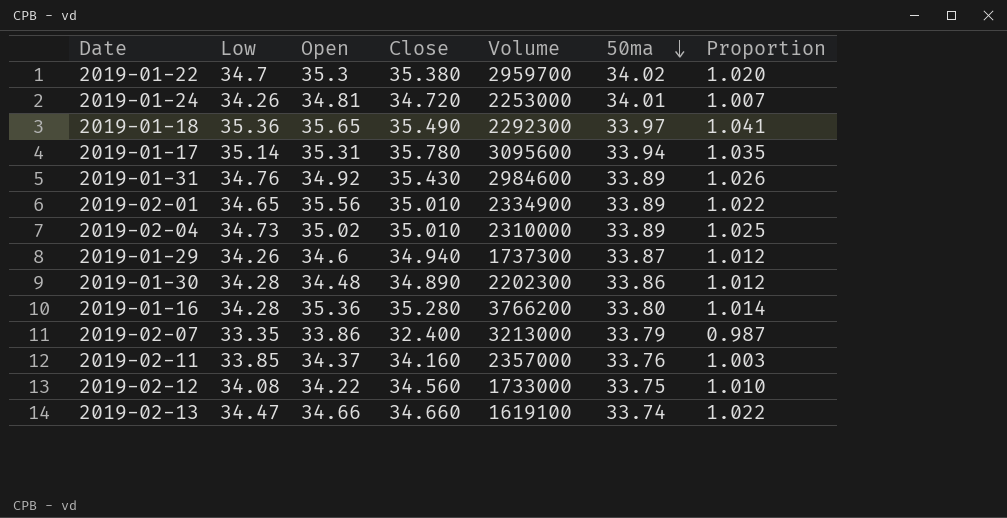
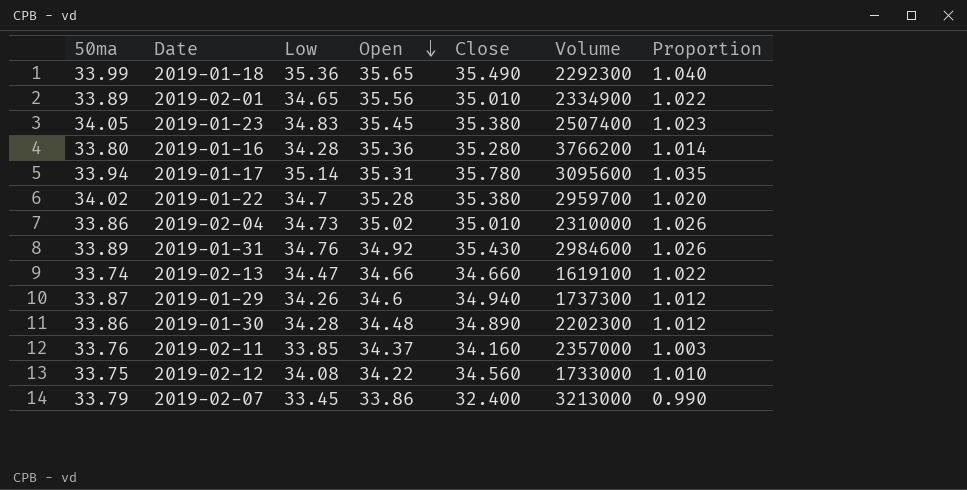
row order: 50ma descending -> Open descending
column 50ma | position: 6 -> 1
row 2019-01-24: 34.26 | 34.81 | 34.720 | 2253000 | 34.01 | 1.007 -> none
2019-01-18 | 50ma: 33.97 -> 33.99
2019-01-18 | Proportion: 1.041 -> 1.040
row 2019-01-23: none -> 34.05 | 34.83 | 35.45 | 35.380 | 2507400 | 1.023
2019-01-22 | Open: 35.3 -> 35.28
2019-02-04 | 50ma: 33.89 -> 33.86
2019-02-04 | Proportion: 1.025 -> 1.026
2019-02-07 | Low: 33.35 -> 33.45
2019-02-07 | Proportion: 0.987 -> 0.990

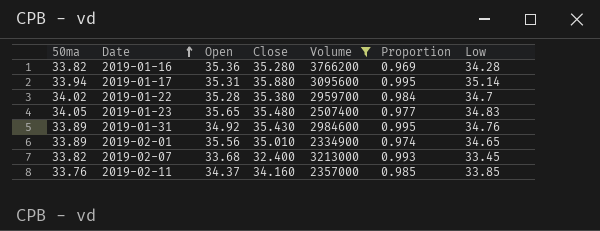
filter: none -> Volume >= 2334900
row order: Open descending -> Date ascending
column Proportion | formula: [Low] / [50ma] -> [Low] / [Open]
column Low | position: 3 -> 7
2019-01-16 | 50ma: 33.80 -> 33.82
2019-01-17 | Close: 35.780 -> 35.880
2019-01-23 | Open: 35.45 -> 35.65
2019-01-23 | Close: 35.380 -> 35.480
2019-02-07 | 50ma: 33.79 -> 33.82
2019-02-07 | Open: 33.86 -> 33.68

